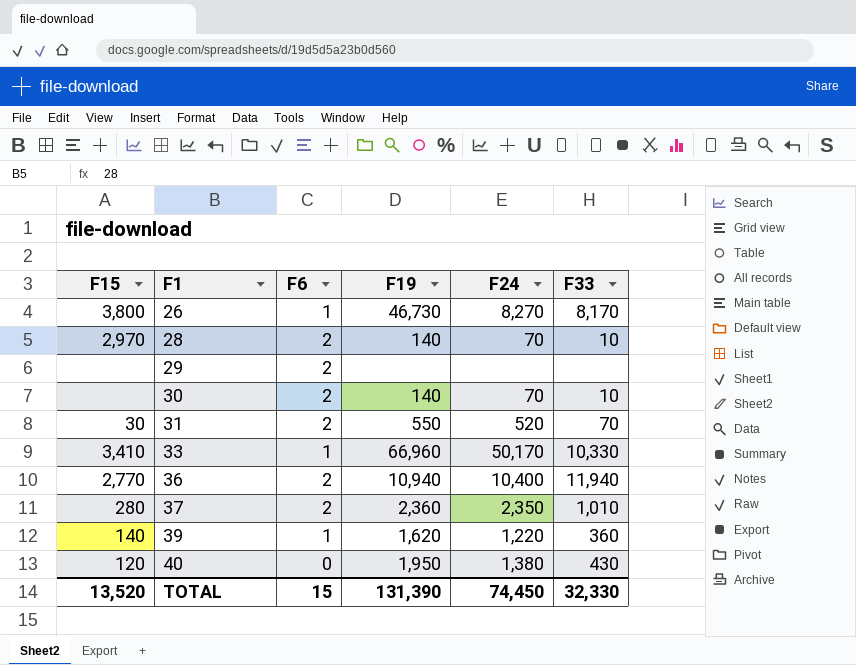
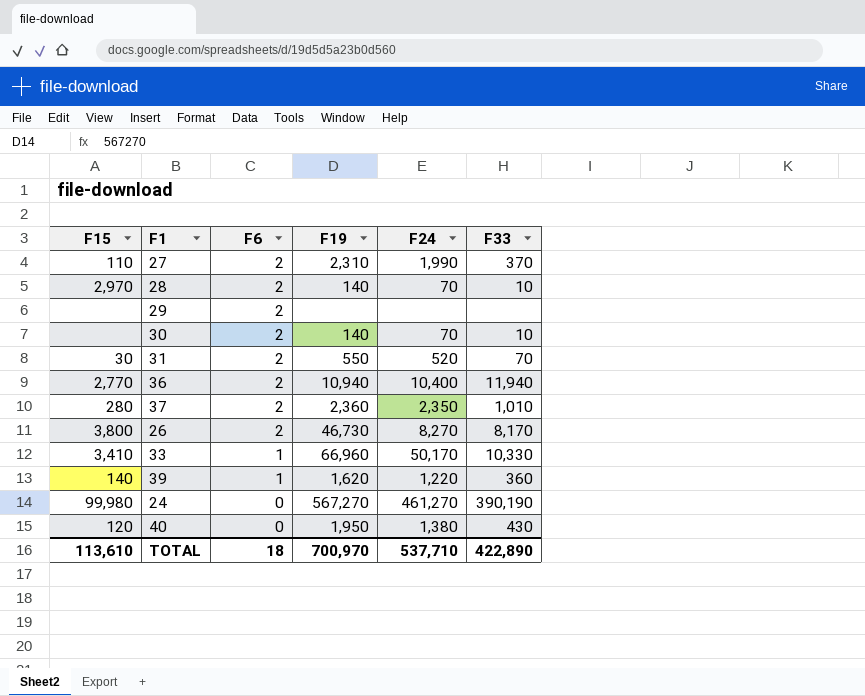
row order: F1 ascending -> F6 descending
row 27: none -> 110 | 2 | 2,310 | 1,990 | 370
26 | F6: 1 -> 2
row 24: none -> 99,980 | 0 | 567,270 | 461,270 | 390,190
TOTAL | F15: 13,520 -> 113,610
TOTAL | F6: 15 -> 18
TOTAL | F19: 131,390 -> 700,970
TOTAL | F24: 74,450 -> 537,710
TOTAL | F33: 32,330 -> 422,890

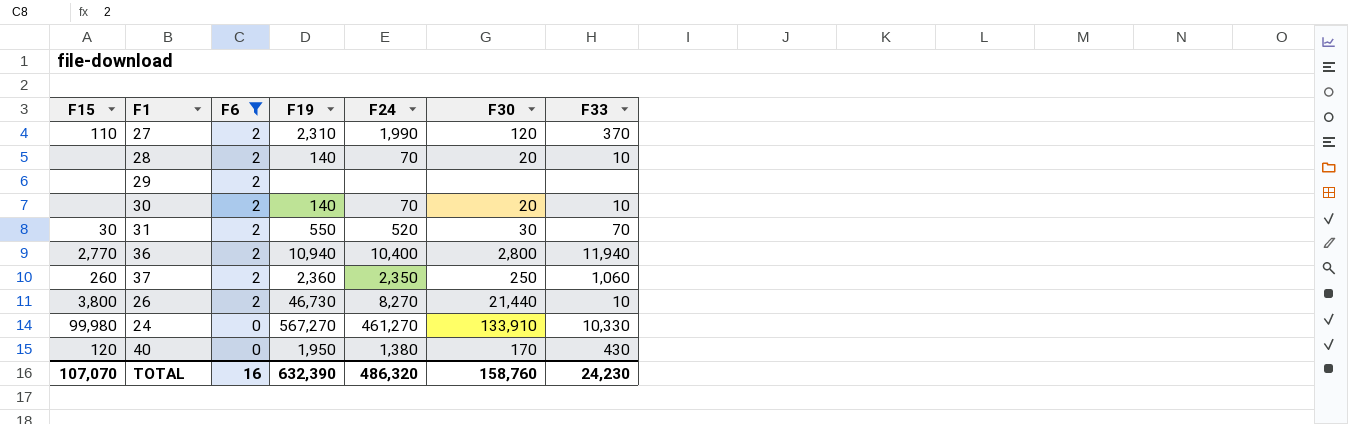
filter: none -> F6 != 1
column F30 | position: none -> 6
28 | F15: 2,970 -> none
37 | F15: 280 -> 260
37 | F33: 1,010 -> 1,060
26 | F33: 8,170 -> 10
24 | F33: 390,190 -> 10,330
TOTAL | F15: 113,610 -> 107,070
TOTAL | F6: 18 -> 16
TOTAL | F19: 700,970 -> 632,390
TOTAL | F24: 537,710 -> 486,320
TOTAL | F33: 422,890 -> 24,230

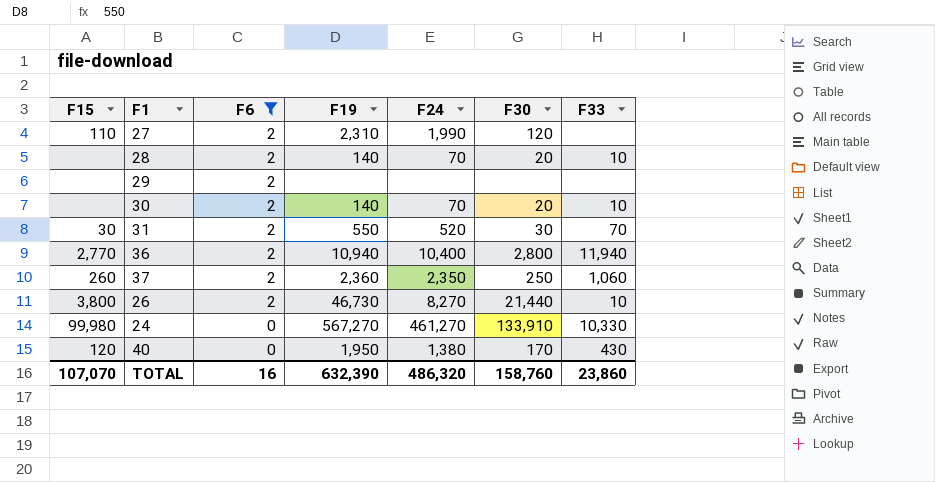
27 | F33: 370 -> none
TOTAL | F33: 24,230 -> 23,860

